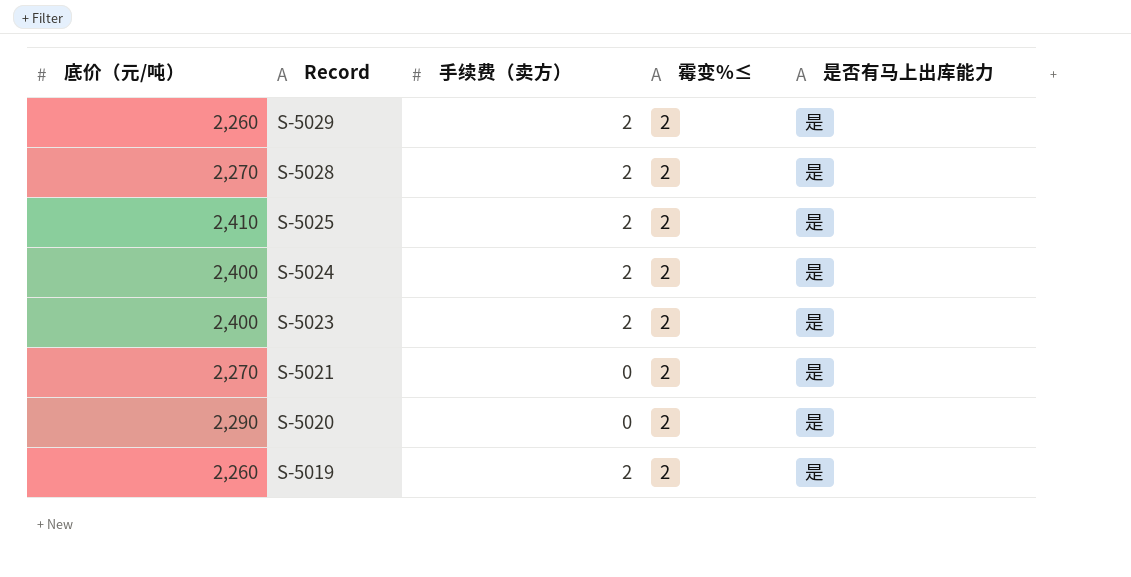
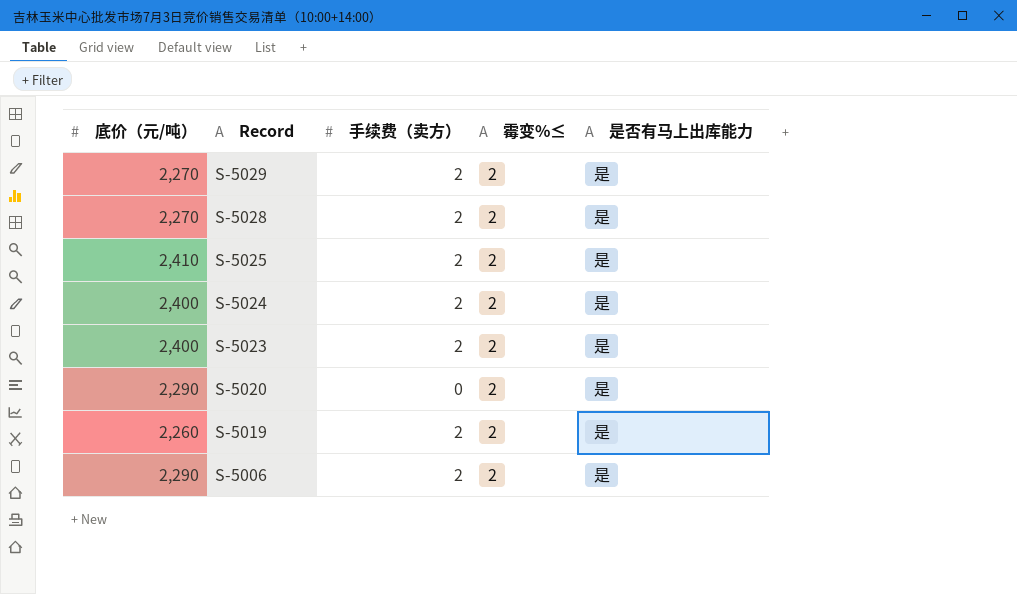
row S-5021: 2,270 | 0 | 2 | 是 -> none
S-5029 | 底价（元/吨）: 2,260 -> 2,270
row S-5006: none -> 2,290 | 2 | 2 | 是

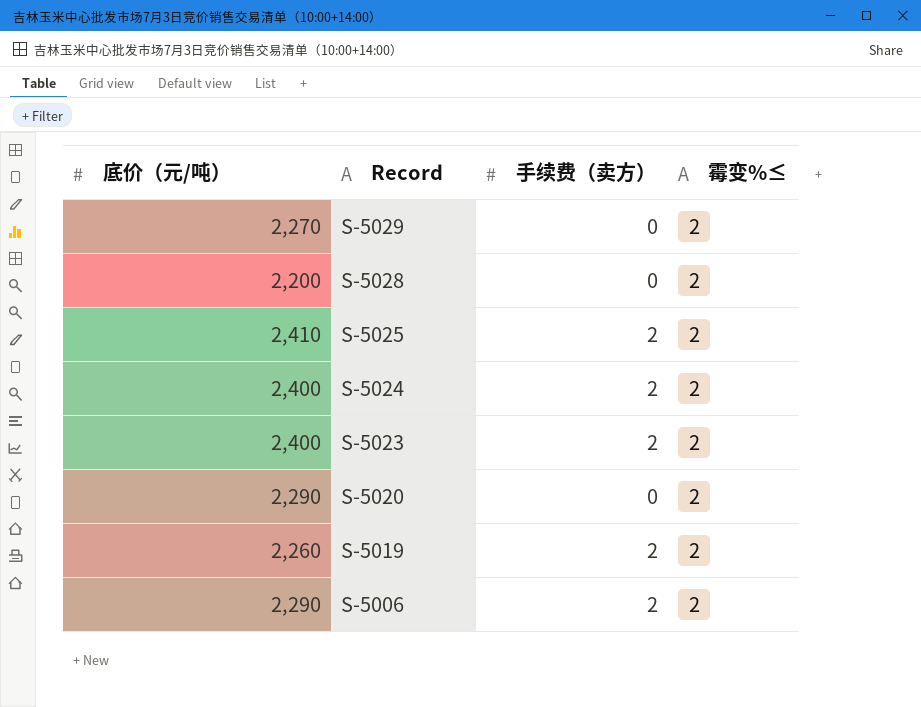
column 是否有马上出库能力 | position: 5 -> none
S-5029 | 手续费（卖方）: 2 -> 0
S-5028 | 底价（元/吨）: 2,270 -> 2,200
S-5028 | 手续费（卖方）: 2 -> 0

